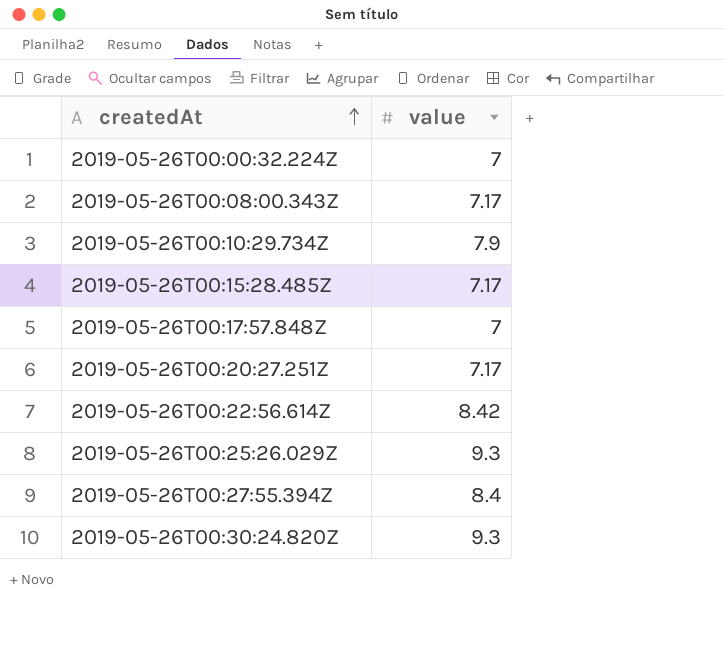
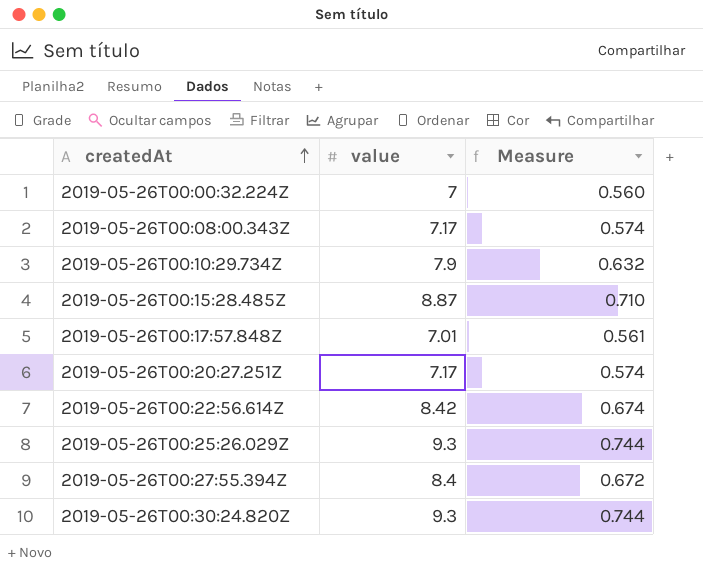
column Measure | formula: none -> [value] * 0.08
2019-05-26T00:15:28.485Z | value: 7.17 -> 8.87
2019-05-26T00:17:57.848Z | value: 7 -> 7.01

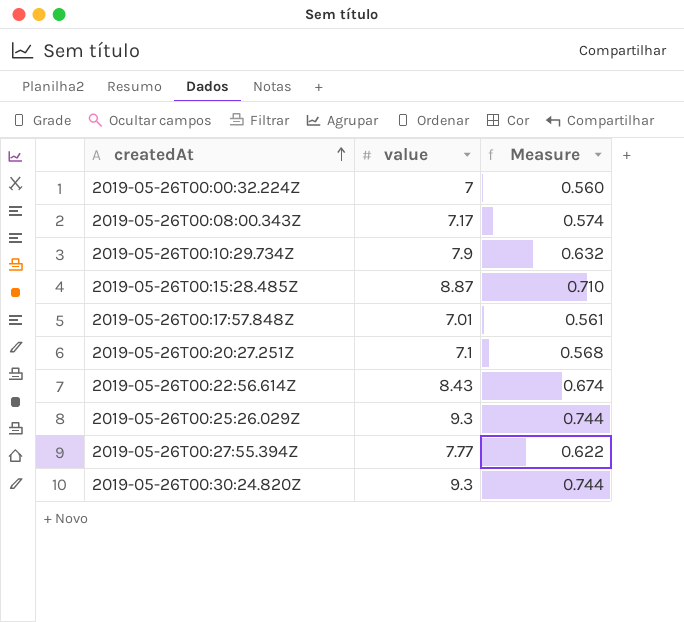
2019-05-26T00:20:27.251Z | value: 7.17 -> 7.1
2019-05-26T00:20:27.251Z | Measure: 0.574 -> 0.568
2019-05-26T00:22:56.614Z | value: 8.42 -> 8.43
2019-05-26T00:27:55.394Z | value: 8.4 -> 7.77
2019-05-26T00:27:55.394Z | Measure: 0.672 -> 0.622

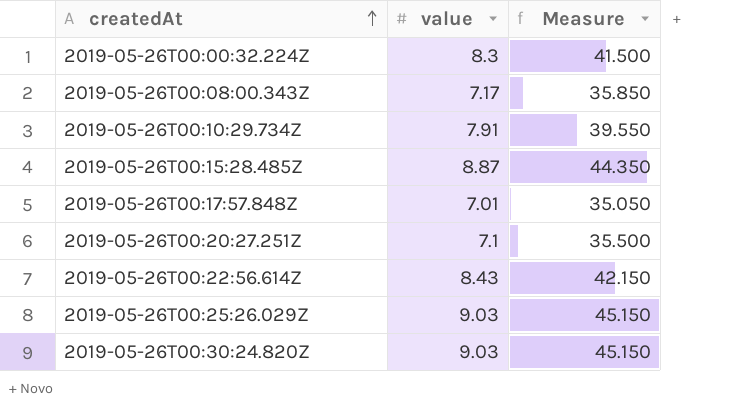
column Measure | formula: [value] * 0.08 -> [value] * 5
row 2019-05-26T00:27:55.394Z: 7.77 | 0.622 -> none
2019-05-26T00:00:32.224Z | value: 7 -> 8.3
2019-05-26T00:10:29.734Z | value: 7.9 -> 7.91
2019-05-26T00:25:26.029Z | value: 9.3 -> 9.03
2019-05-26T00:30:24.820Z | value: 9.3 -> 9.03

